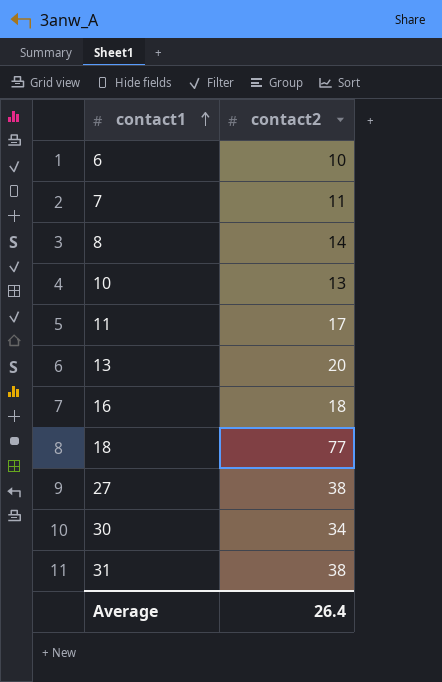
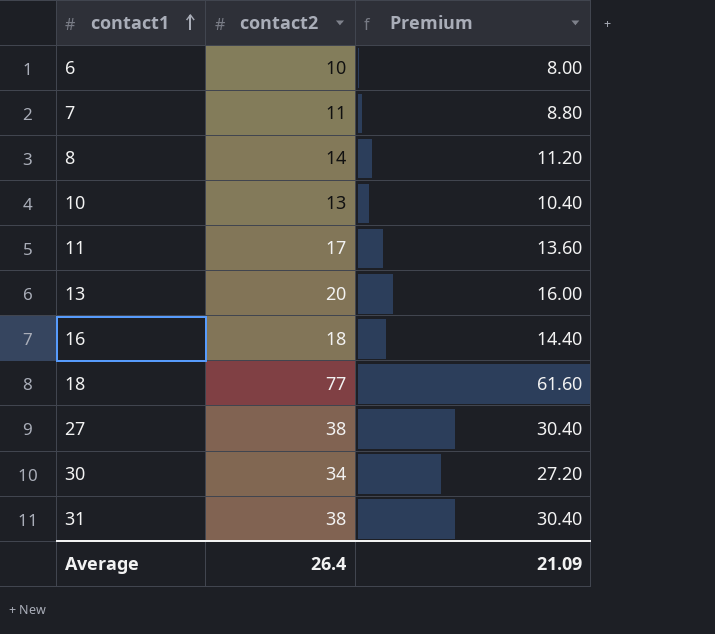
column Premium | formula: none -> [contact2] * 0.8

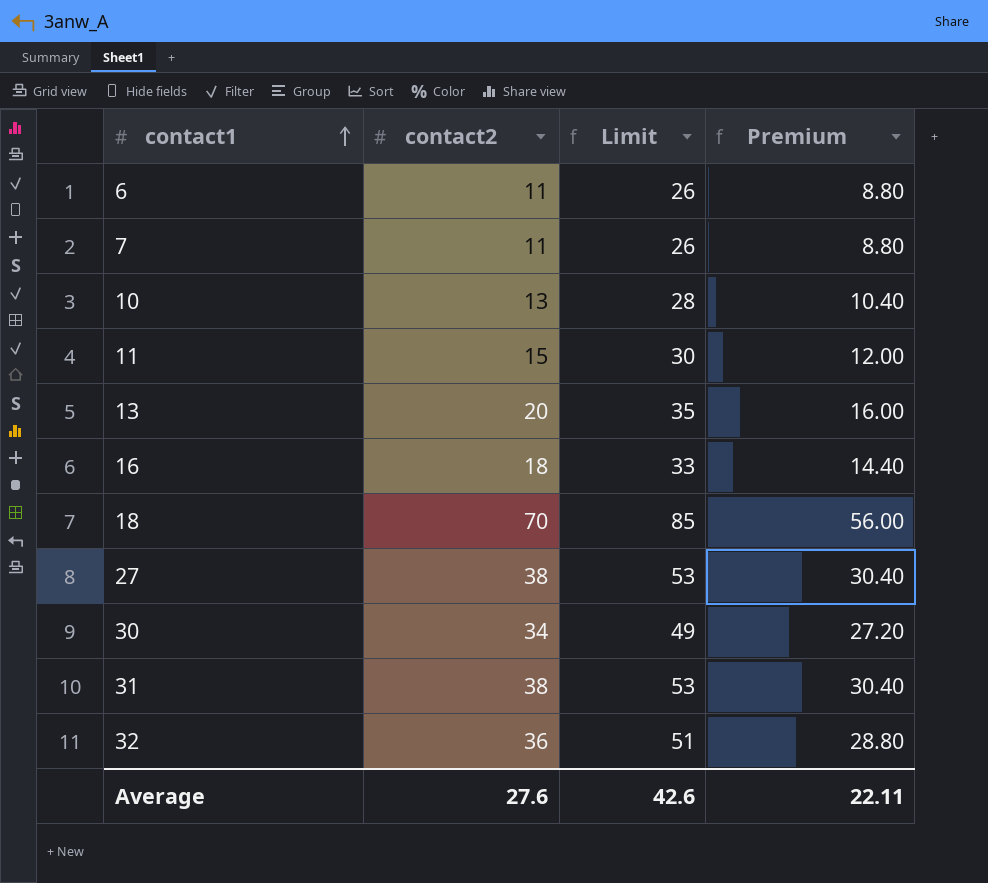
column Limit | formula: none -> [contact2] + 15
row 8: 14 | 11.20 -> none
6 | contact2: 10 -> 11
6 | Premium: 8.00 -> 8.80
11 | contact2: 17 -> 15
11 | Premium: 13.60 -> 12.00
18 | contact2: 77 -> 70
18 | Premium: 61.60 -> 56.00
row 32: none -> 36 | 51 | 28.80
Average | contact2: 26.4 -> 27.6
Average | Premium: 21.09 -> 22.11

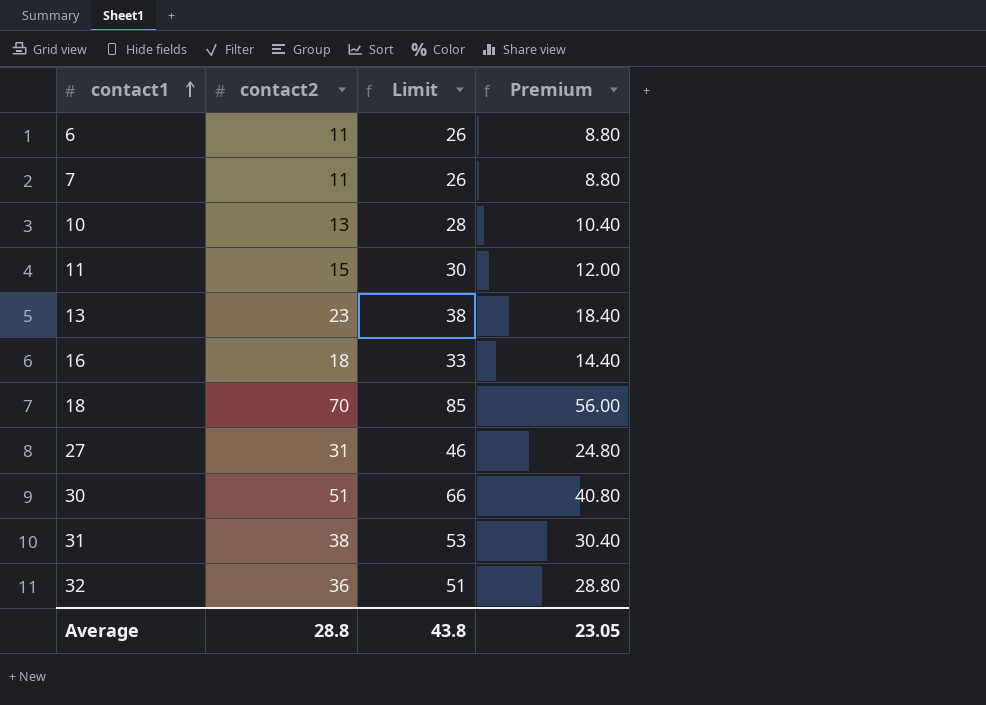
13 | contact2: 20 -> 23
13 | Limit: 35 -> 38
13 | Premium: 16.00 -> 18.40
27 | contact2: 38 -> 31
27 | Limit: 53 -> 46
27 | Premium: 30.40 -> 24.80
30 | contact2: 34 -> 51
30 | Limit: 49 -> 66
30 | Premium: 27.20 -> 40.80
Average | contact2: 27.6 -> 28.8
Average | Limit: 42.6 -> 43.8
Average | Premium: 22.11 -> 23.05

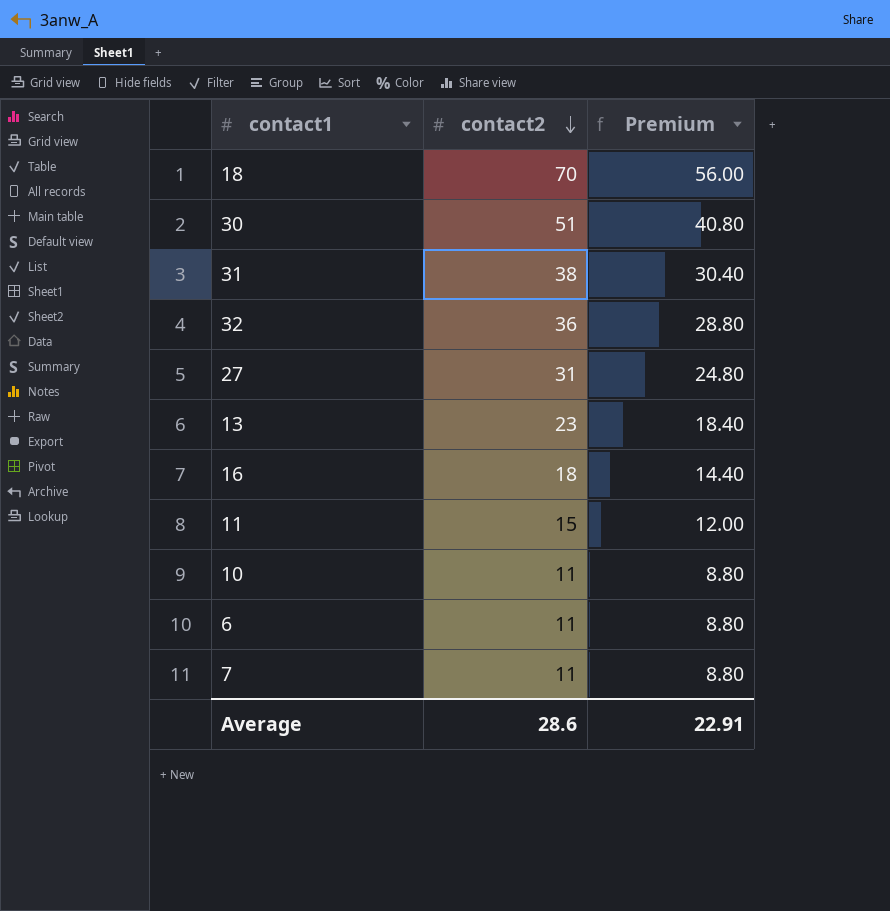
row order: contact1 ascending -> contact2 descending
column Limit | formula: [contact2] + 15 -> none
10 | contact2: 13 -> 11
10 | Premium: 10.40 -> 8.80
Average | contact2: 28.8 -> 28.6
Average | Premium: 23.05 -> 22.91

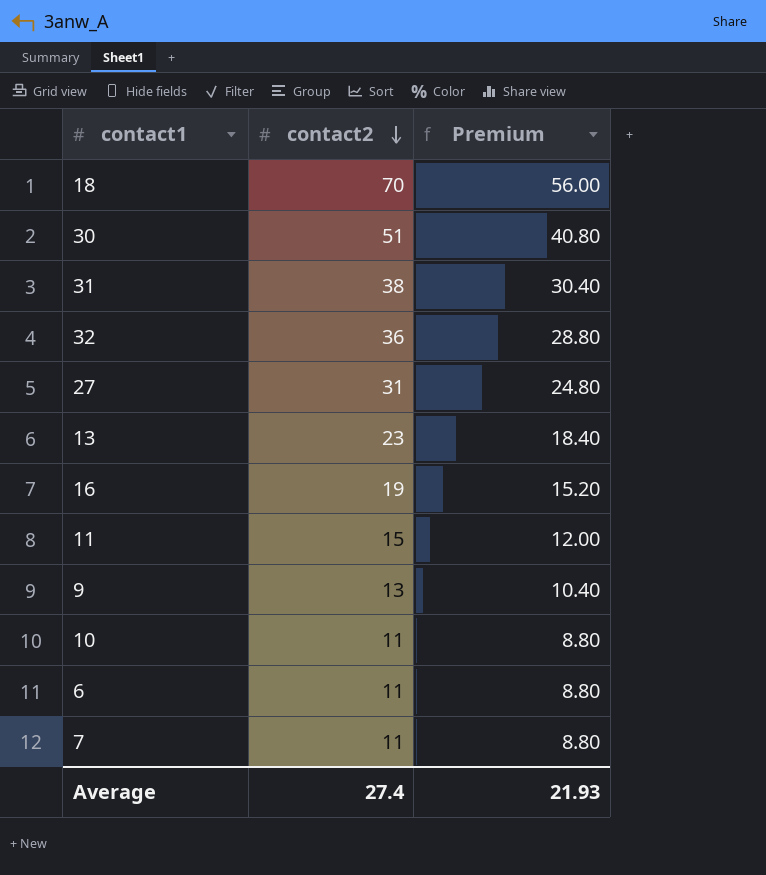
16 | contact2: 18 -> 19
16 | Premium: 14.40 -> 15.20
row 9: none -> 13 | 10.40
Average | contact2: 28.6 -> 27.4
Average | Premium: 22.91 -> 21.93

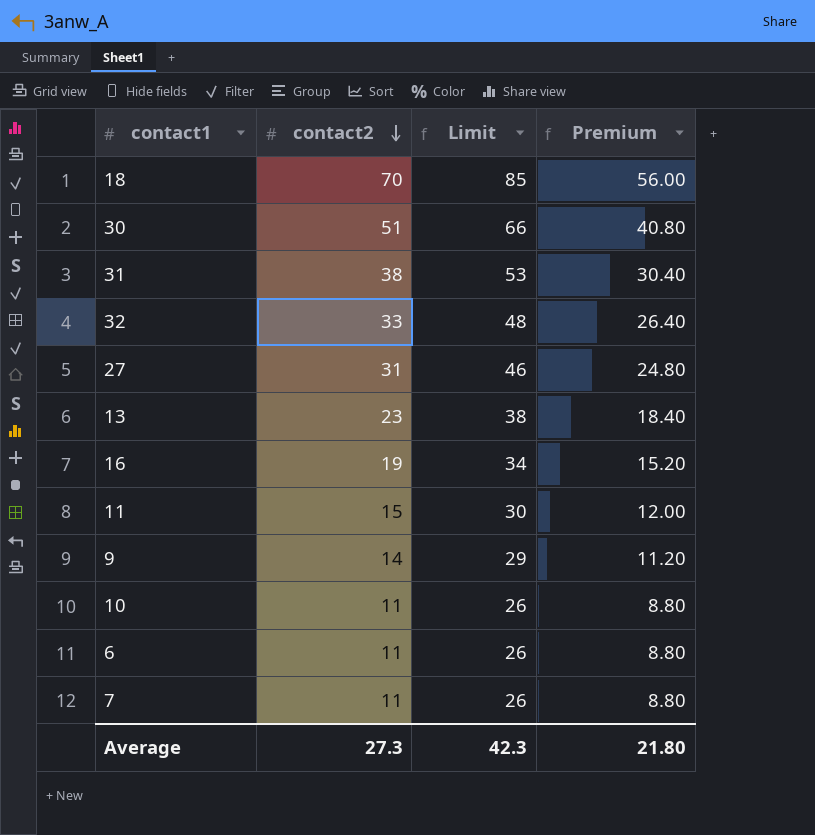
column Limit | formula: none -> [contact2] + 15
32 | contact2: 36 -> 33
32 | Premium: 28.80 -> 26.40
9 | contact2: 13 -> 14
9 | Premium: 10.40 -> 11.20
Average | contact2: 27.4 -> 27.3
Average | Premium: 21.93 -> 21.80

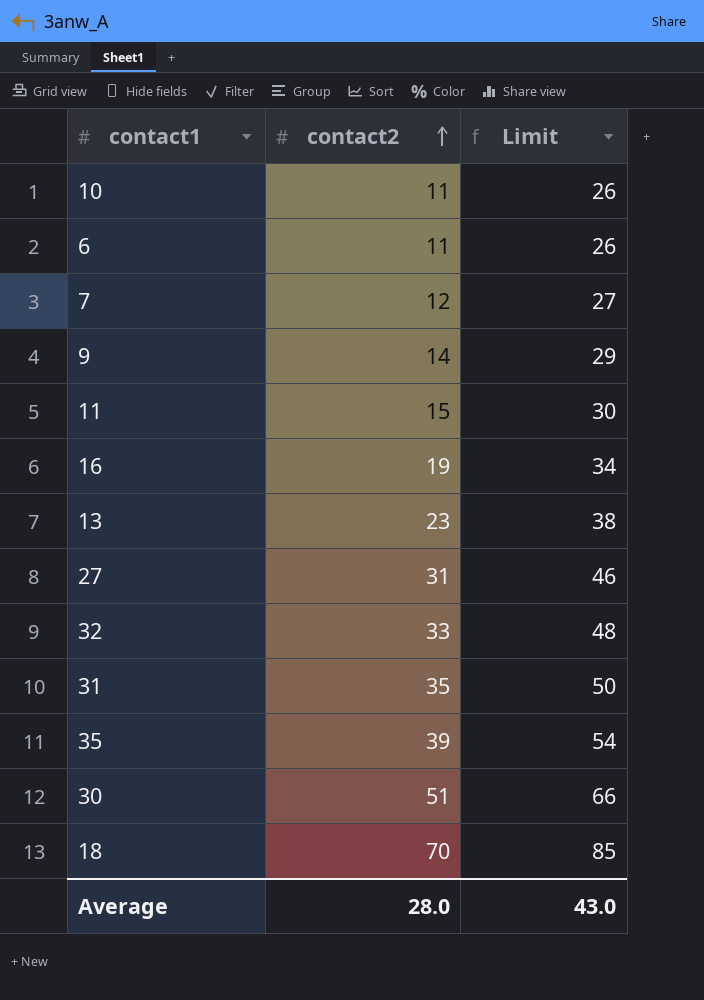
row order: contact2 descending -> contact2 ascending
column Premium | formula: [contact2] * 0.8 -> none
7 | contact2: 11 -> 12
7 | Limit: 26 -> 27
31 | contact2: 38 -> 35
31 | Limit: 53 -> 50
row 35: none -> 39 | 54
Average | contact2: 27.3 -> 28.0
Average | Limit: 42.3 -> 43.0

